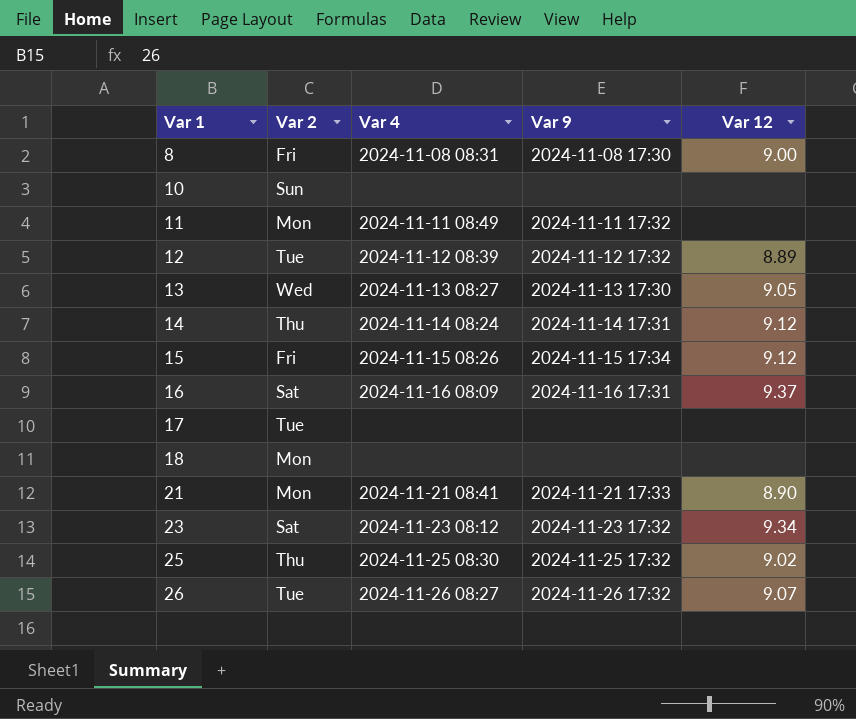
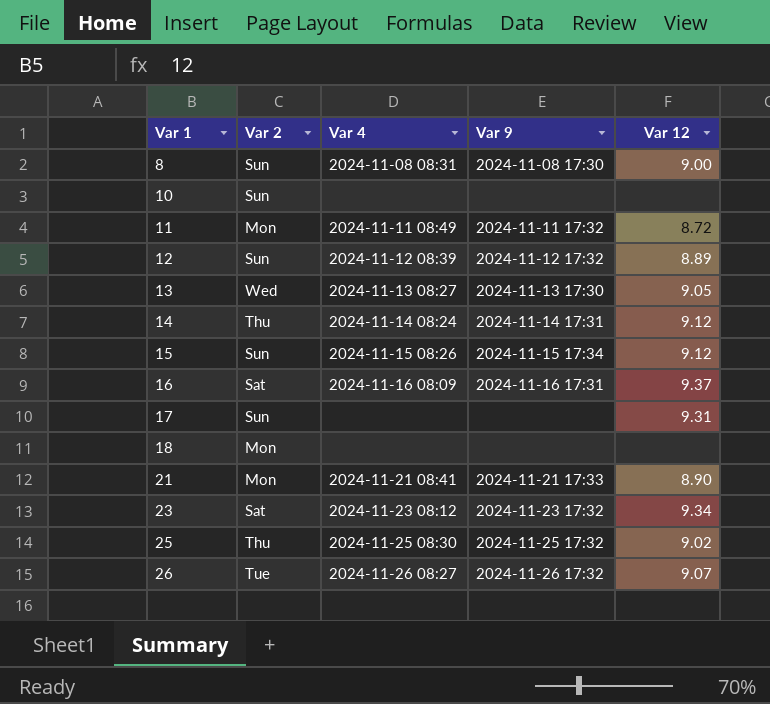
8 | Var 2: Fri -> Sun
11 | Var 12: none -> 8.72
12 | Var 2: Tue -> Sun
15 | Var 2: Fri -> Sun
17 | Var 2: Tue -> Sun
17 | Var 12: none -> 9.31

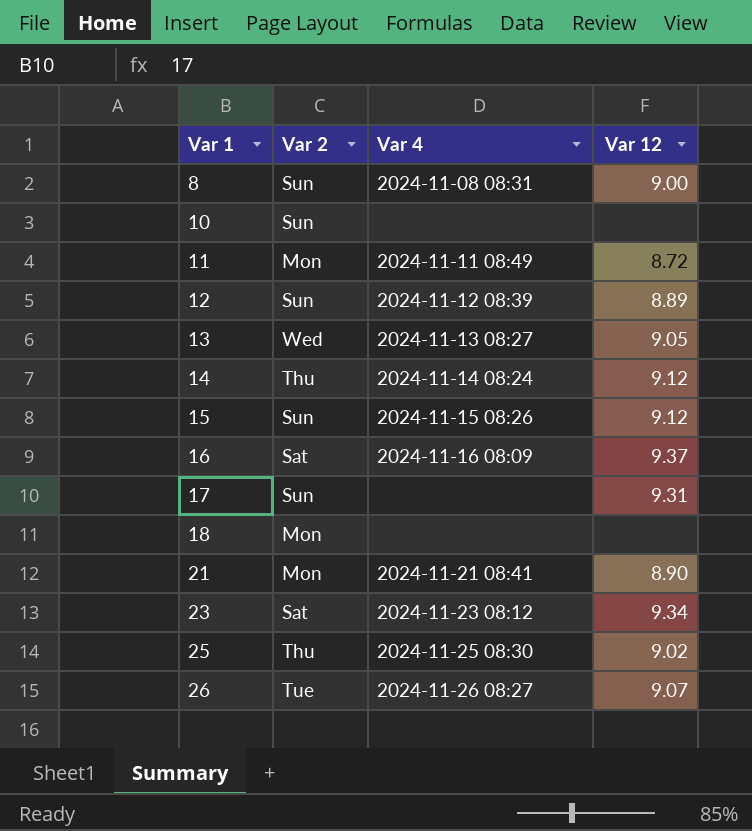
column Var 9 | position: 4 -> none

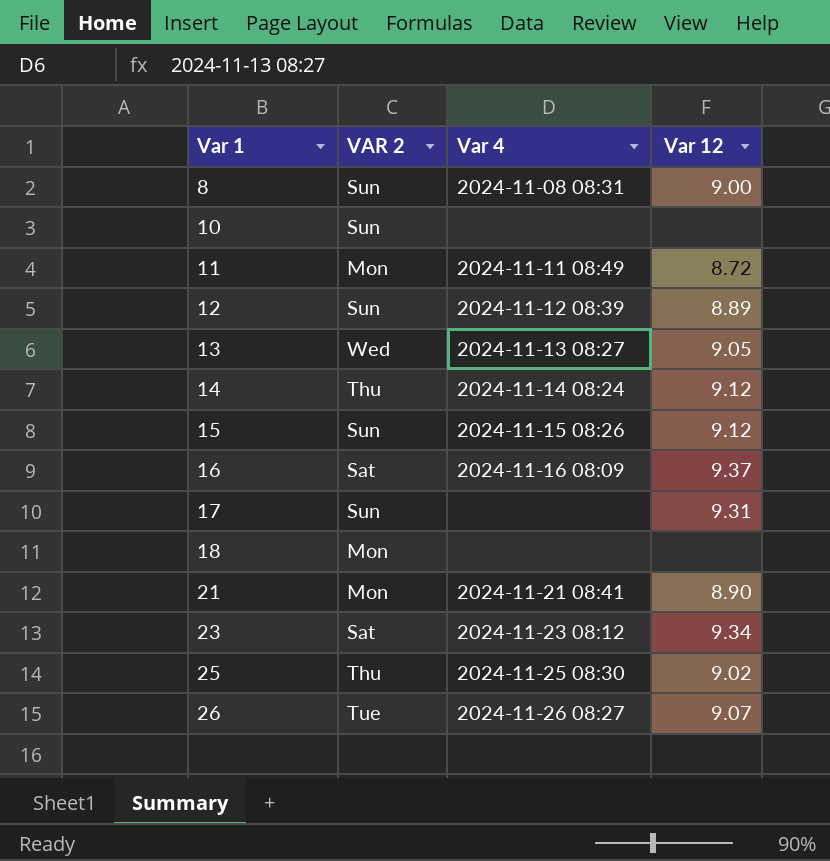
column name: Var 2 -> VAR 2

